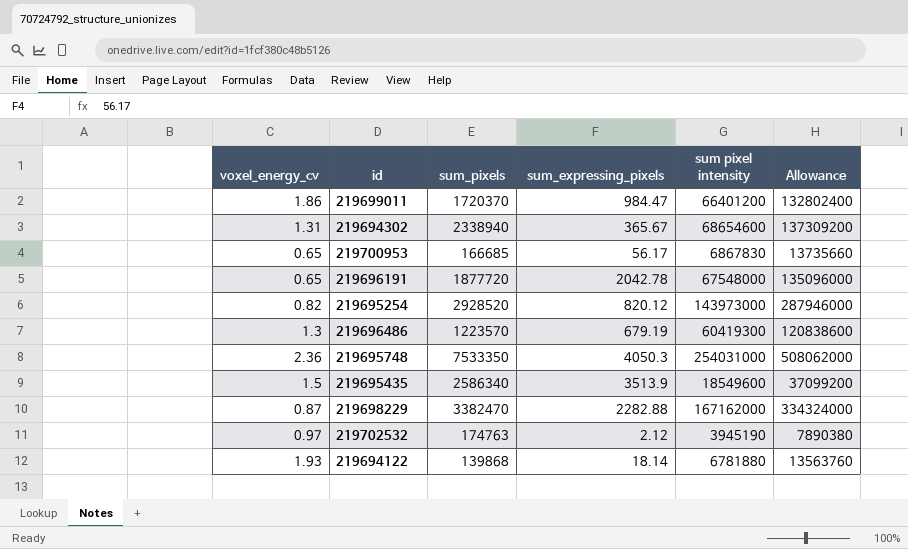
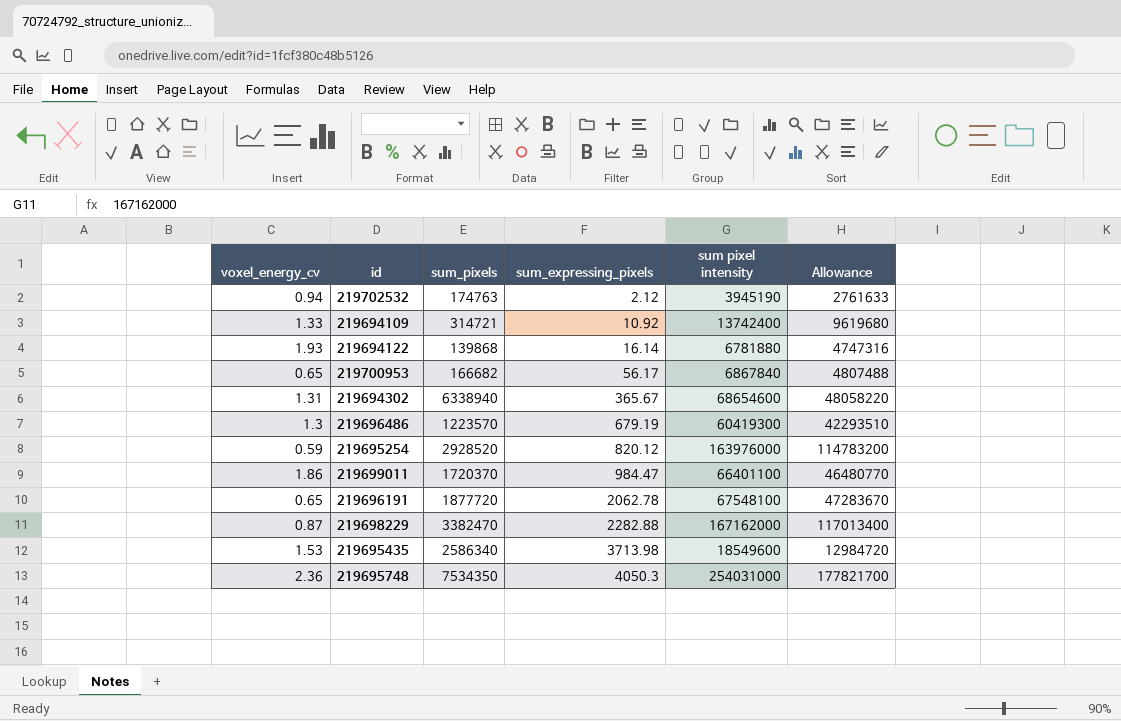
row order: none -> sum_expressing_pixels ascending
column Allowance | formula: [sum pixel intensity] * 2 -> [sum pixel intensity] * 0.7
219702532 | voxel_energy_cv: 0.97 -> 0.94
row 219694109: none -> 1.33 | 314721 | 10.92 | 13742400 | 9619680
219694122 | sum_expressing_pixels: 18.14 -> 16.14
219700953 | sum_pixels: 166685 -> 166682
219700953 | sum pixel intensity: 6867830 -> 6867840
219694302 | sum_pixels: 2338940 -> 6338940
219695254 | voxel_energy_cv: 0.82 -> 0.59
219695254 | sum pixel intensity: 143973000 -> 163976000
219699011 | sum pixel intensity: 66401200 -> 66401100
219696191 | sum_expressing_pixels: 2042.78 -> 2062.78
219696191 | sum pixel intensity: 67548000 -> 67548100
219695435 | voxel_energy_cv: 1.5 -> 1.53
219695435 | sum_expressing_pixels: 3513.9 -> 3713.98
219695748 | sum_pixels: 7533350 -> 7534350

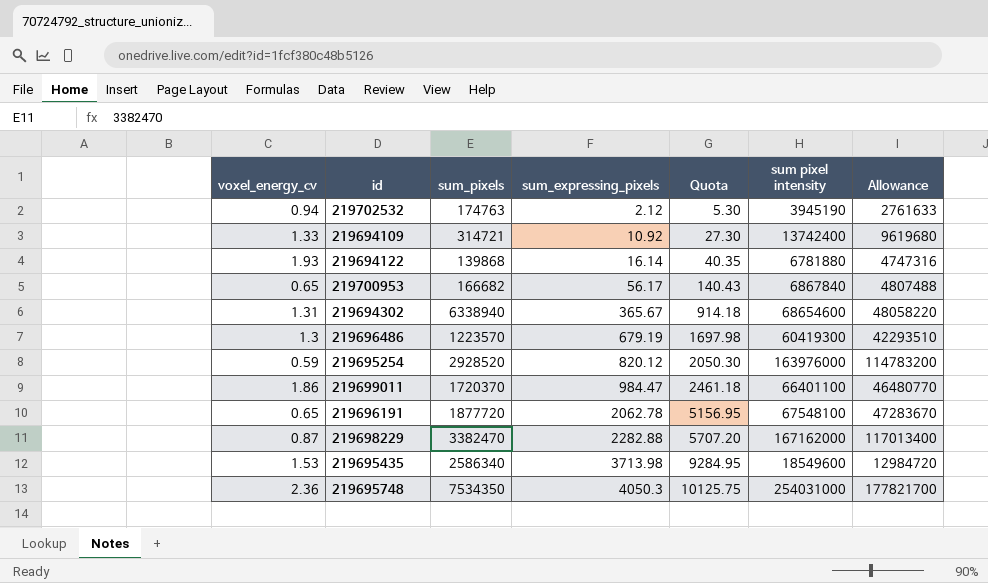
column Quota | formula: none -> [sum_expressing_pixels] * 2.5

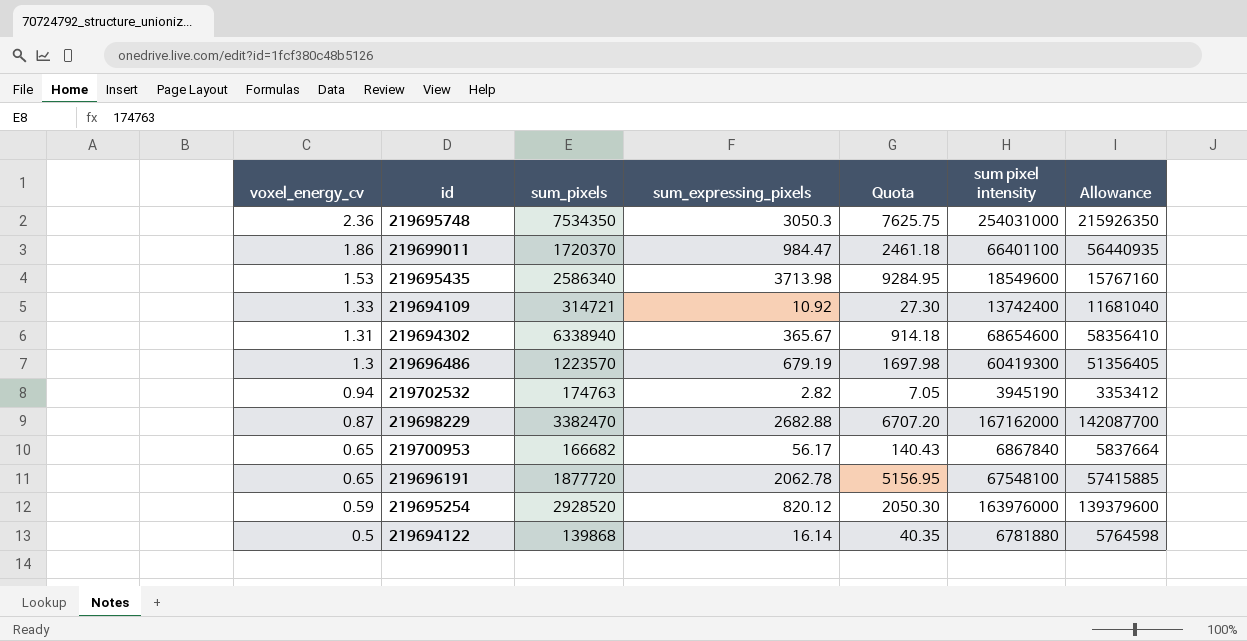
row order: sum_expressing_pixels ascending -> voxel_energy_cv descending
column Allowance | formula: [sum pixel intensity] * 0.7 -> [sum pixel intensity] * 0.85
219695748 | sum_expressing_pixels: 4050.3 -> 3050.3
219695748 | Quota: 10125.75 -> 7625.75
219702532 | sum_expressing_pixels: 2.12 -> 2.82
219702532 | Quota: 5.30 -> 7.05
219698229 | sum_expressing_pixels: 2282.88 -> 2682.88
219698229 | Quota: 5707.20 -> 6707.20
219694122 | voxel_energy_cv: 1.93 -> 0.5

